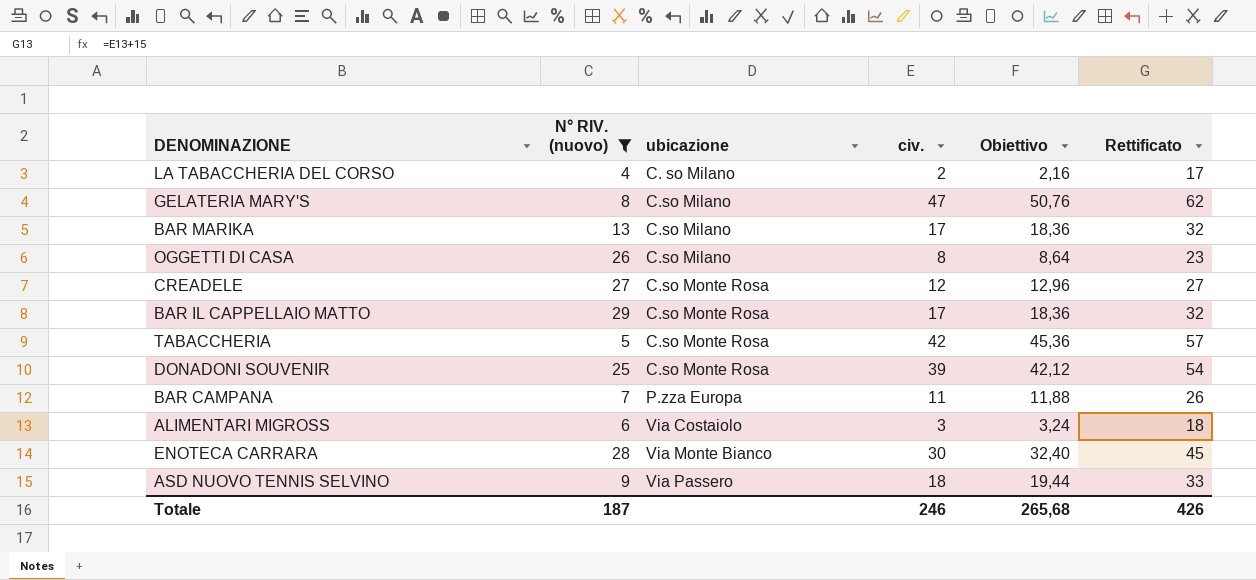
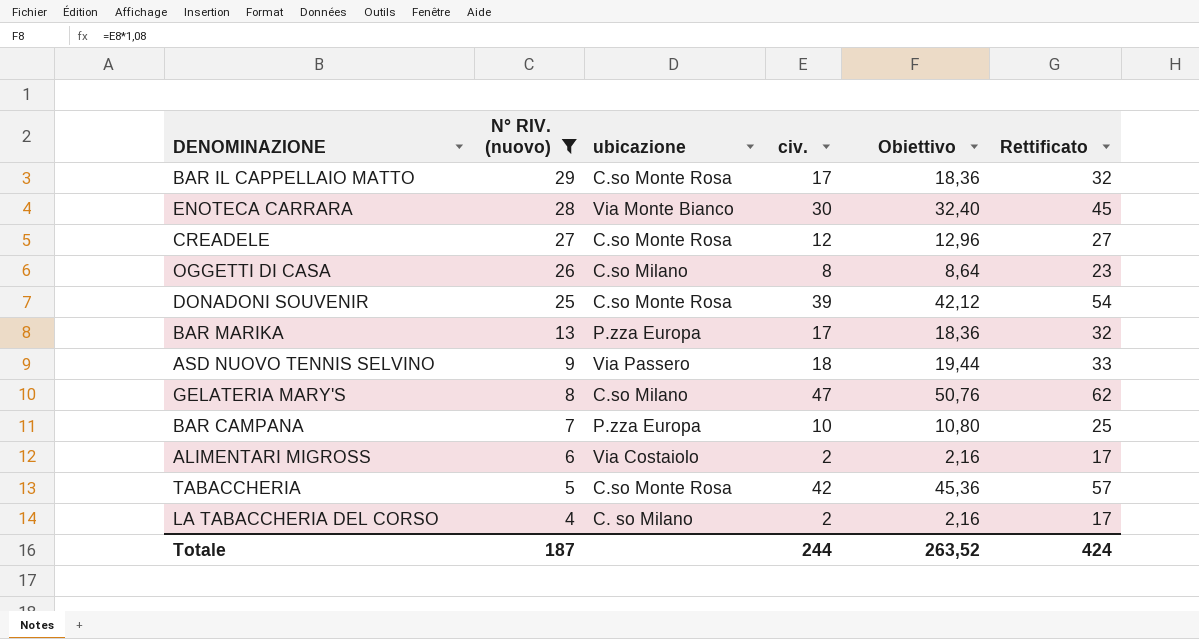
row order: ubicazione ascending -> N° RIV. (nuovo) descending
BAR MARIKA | ubicazione: C.so Milano -> P.zza Europa
BAR CAMPANA | civ.: 11 -> 10
BAR CAMPANA | Obiettivo: 11,88 -> 10,80
BAR CAMPANA | Rettificato: 26 -> 25
ALIMENTARI MIGROSS | civ.: 3 -> 2
ALIMENTARI MIGROSS | Obiettivo: 3,24 -> 2,16
ALIMENTARI MIGROSS | Rettificato: 18 -> 17
Totale | civ.: 246 -> 244
Totale | Obiettivo: 265,68 -> 263,52
Totale | Rettificato: 426 -> 424

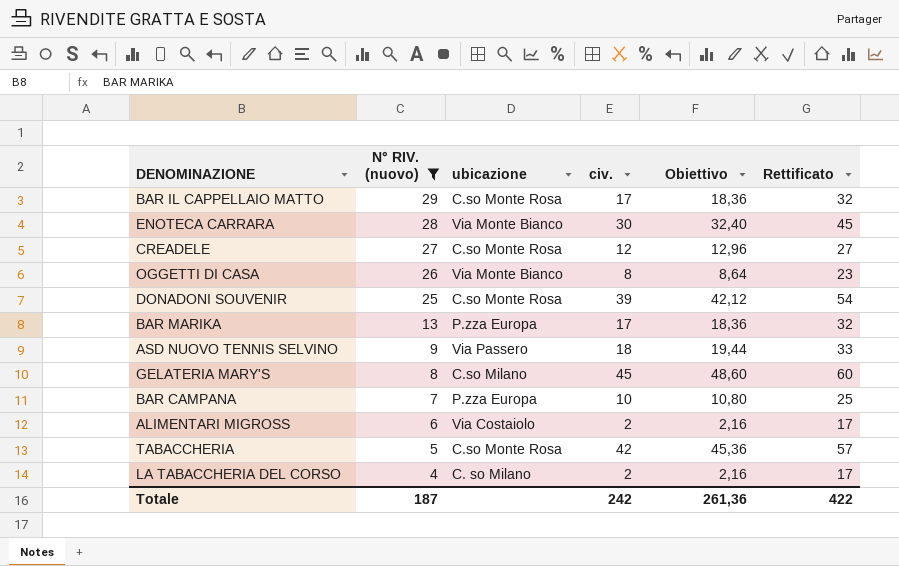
OGGETTI DI CASA | ubicazione: C.so Milano -> Via Monte Bianco
GELATERIA MARY'S | civ.: 47 -> 45
GELATERIA MARY'S | Obiettivo: 50,76 -> 48,60
GELATERIA MARY'S | Rettificato: 62 -> 60
Totale | civ.: 244 -> 242
Totale | Obiettivo: 263,52 -> 261,36
Totale | Rettificato: 424 -> 422

